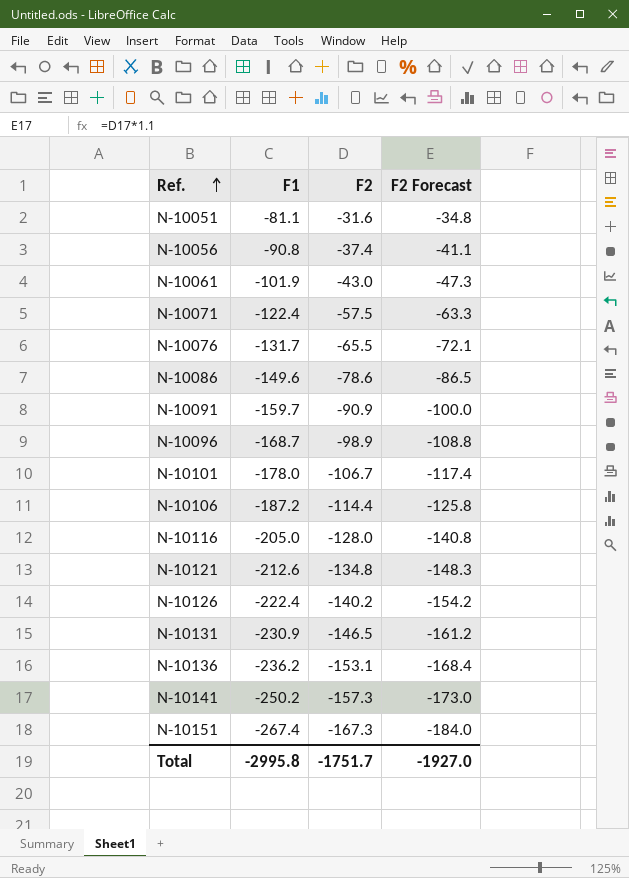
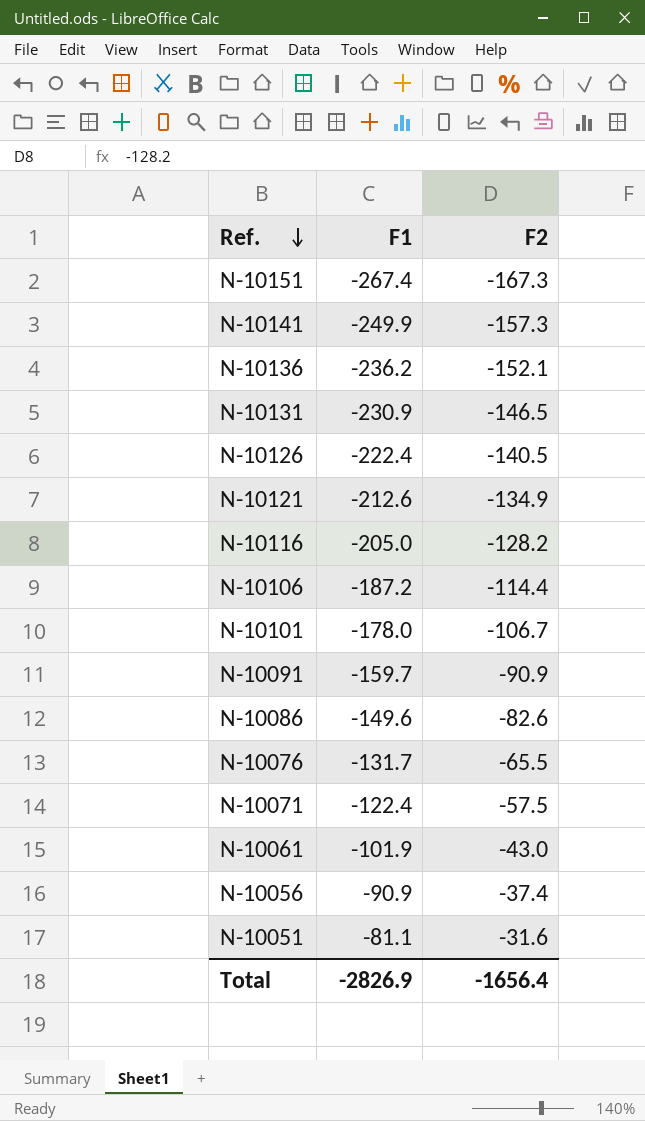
row order: Ref. ascending -> Ref. descending
column F2 Forecast | formula: [F2] * 1.1 -> none
row N-10096: -168.7 | -98.9 | -108.8 -> none
N-10141 | F1: -250.2 -> -249.9
N-10136 | F2: -153.1 -> -152.1
N-10126 | F2: -140.2 -> -140.5
N-10121 | F2: -134.8 -> -134.9
N-10116 | F2: -128.0 -> -128.2
N-10086 | F2: -78.6 -> -82.6
N-10056 | F1: -90.8 -> -90.9
Total | F1: -2995.8 -> -2826.9
Total | F2: -1751.7 -> -1656.4

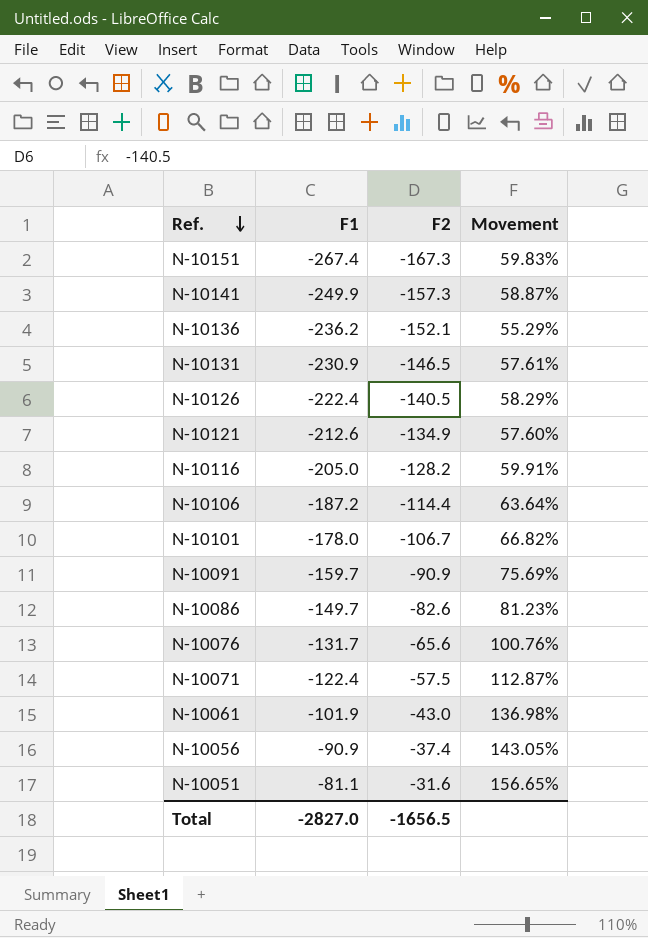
column Movement | formula: none -> ([F1] - [F2]) / [F2]
N-10086 | F1: -149.6 -> -149.7
N-10076 | F2: -65.5 -> -65.6
Total | F1: -2826.9 -> -2827.0
Total | F2: -1656.4 -> -1656.5

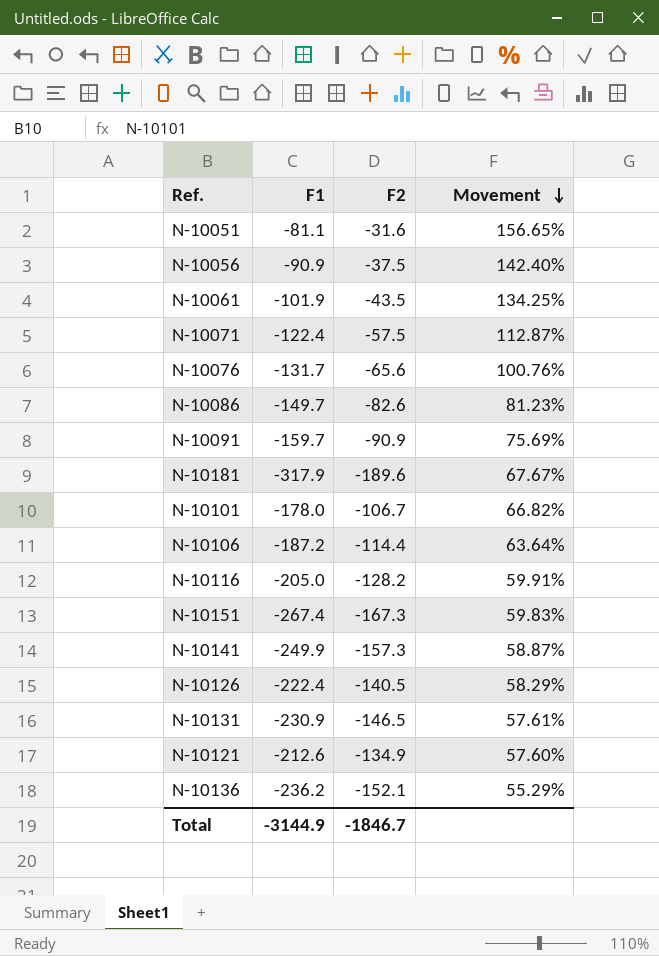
row order: Ref. descending -> Movement descending
N-10056 | F2: -37.4 -> -37.5
N-10056 | Movement: 143.05% -> 142.40%
N-10061 | F2: -43.0 -> -43.5
N-10061 | Movement: 136.98% -> 134.25%
row N-10181: none -> -317.9 | -189.6 | 67.67%
Total | F1: -2827.0 -> -3144.9
Total | F2: -1656.5 -> -1846.7

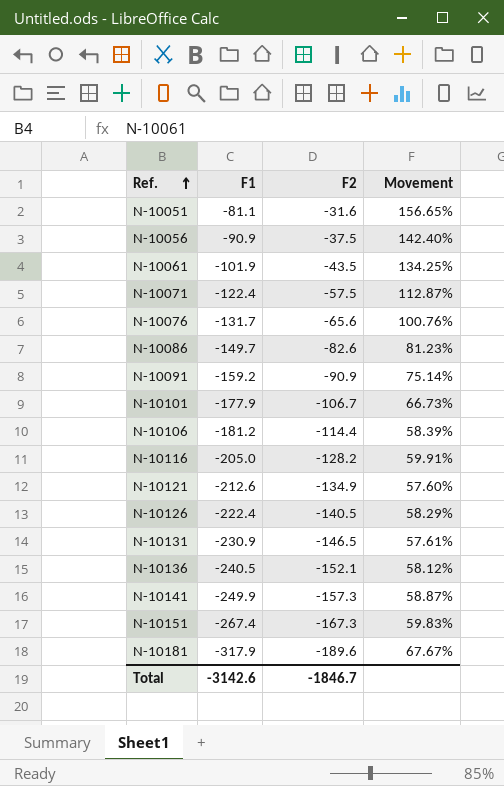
row order: Movement descending -> Ref. ascending
N-10091 | F1: -159.7 -> -159.2
N-10091 | Movement: 75.69% -> 75.14%
N-10101 | F1: -178.0 -> -177.9
N-10101 | Movement: 66.82% -> 66.73%
N-10106 | F1: -187.2 -> -181.2
N-10106 | Movement: 63.64% -> 58.39%
N-10136 | F1: -236.2 -> -240.5
N-10136 | Movement: 55.29% -> 58.12%
Total | F1: -3144.9 -> -3142.6

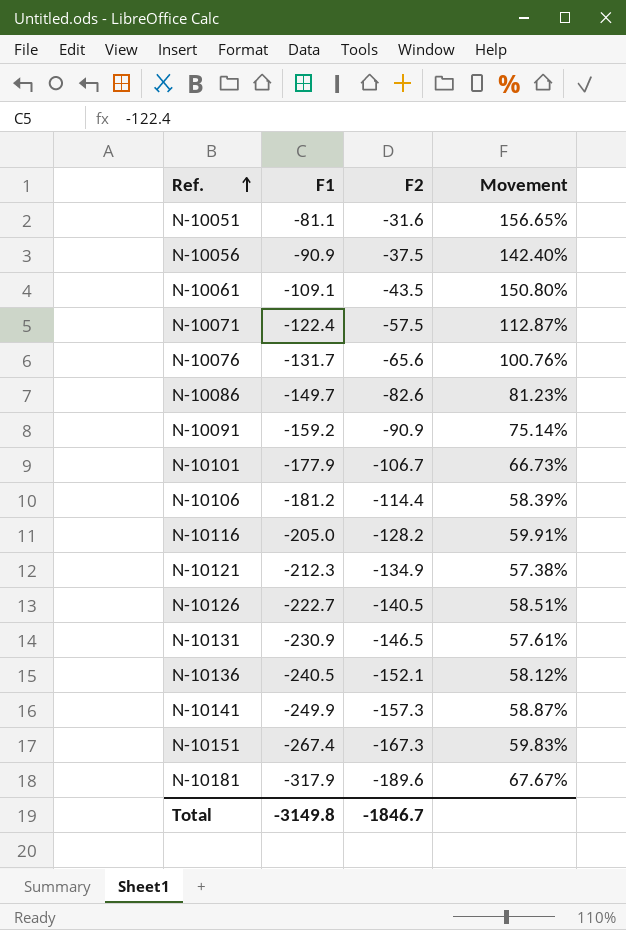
N-10061 | F1: -101.9 -> -109.1
N-10061 | Movement: 134.25% -> 150.80%
N-10121 | F1: -212.6 -> -212.3
N-10121 | Movement: 57.60% -> 57.38%
N-10126 | F1: -222.4 -> -222.7
N-10126 | Movement: 58.29% -> 58.51%
Total | F1: -3142.6 -> -3149.8

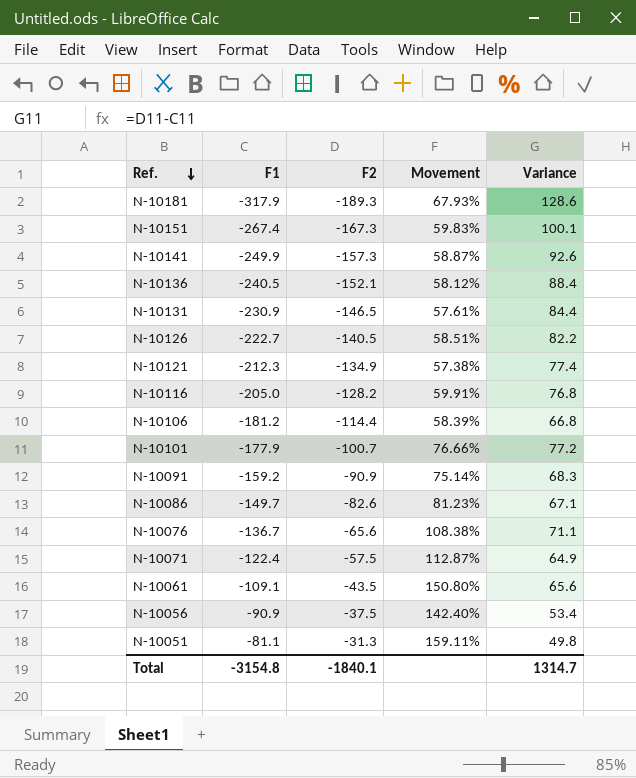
row order: Ref. ascending -> Ref. descending
column Variance | formula: none -> [F2] - [F1]
N-10181 | F2: -189.6 -> -189.3
N-10181 | Movement: 67.67% -> 67.93%
N-10101 | F2: -106.7 -> -100.7
N-10101 | Movement: 66.73% -> 76.66%
N-10076 | F1: -131.7 -> -136.7
N-10076 | Movement: 100.76% -> 108.38%
N-10051 | F2: -31.6 -> -31.3
N-10051 | Movement: 156.65% -> 159.11%
Total | F1: -3149.8 -> -3154.8
Total | F2: -1846.7 -> -1840.1

